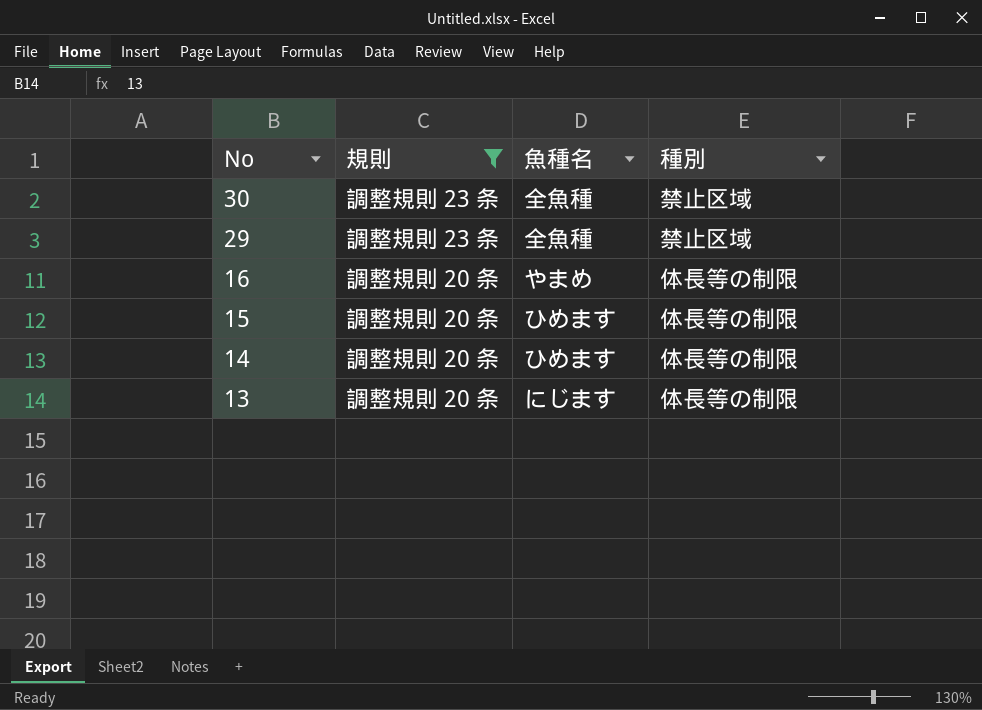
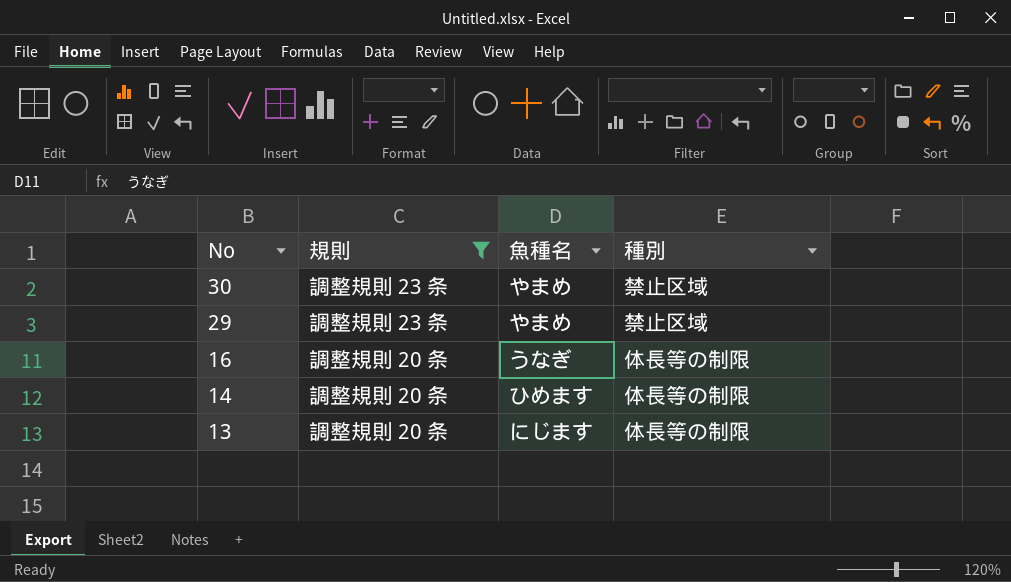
row 15: 調整規則 20 条 | ひめます | 体長等の制限 -> none
30 | 魚種名: 全魚種 -> やまめ
29 | 魚種名: 全魚種 -> やまめ
16 | 魚種名: やまめ -> うなぎ

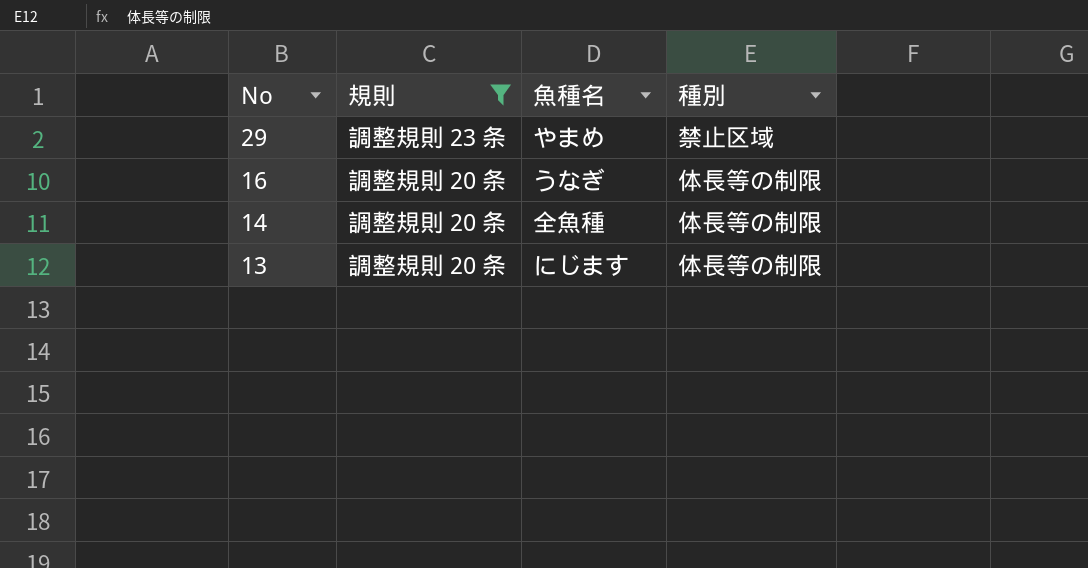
row 30: 調整規則 23 条 | やまめ | 禁止区域 -> none
14 | 魚種名: ひめます -> 全魚種

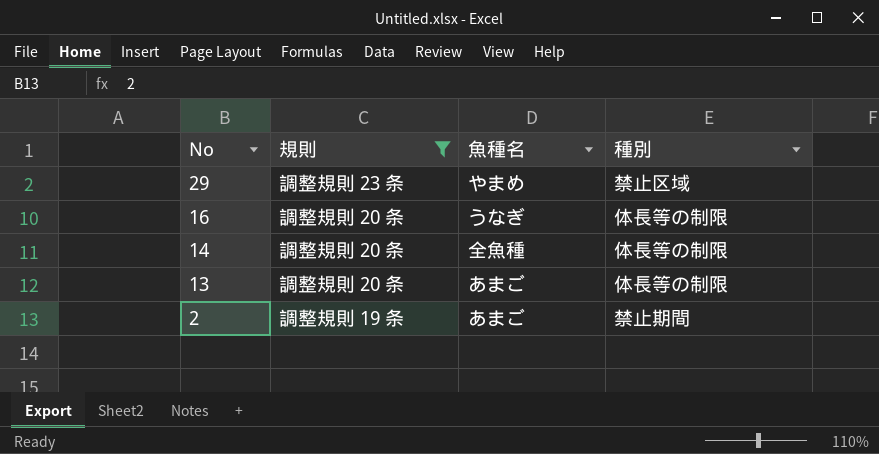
13 | 魚種名: にじます -> あまご
row 2: none -> 調整規則 19 条 | あまご | 禁止期間

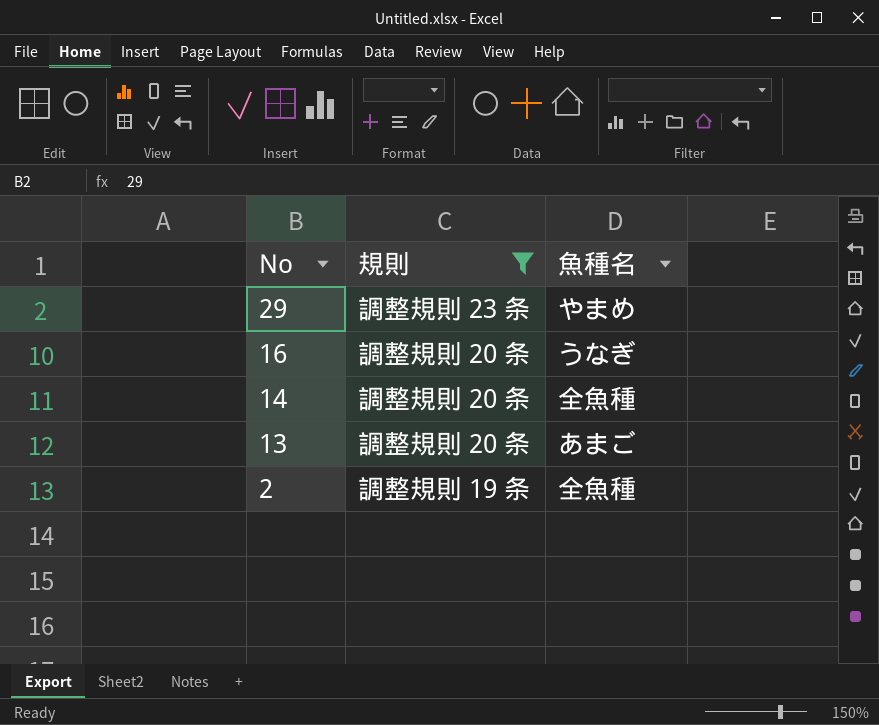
column 種別 | position: 4 -> none
2 | 魚種名: あまご -> 全魚種

